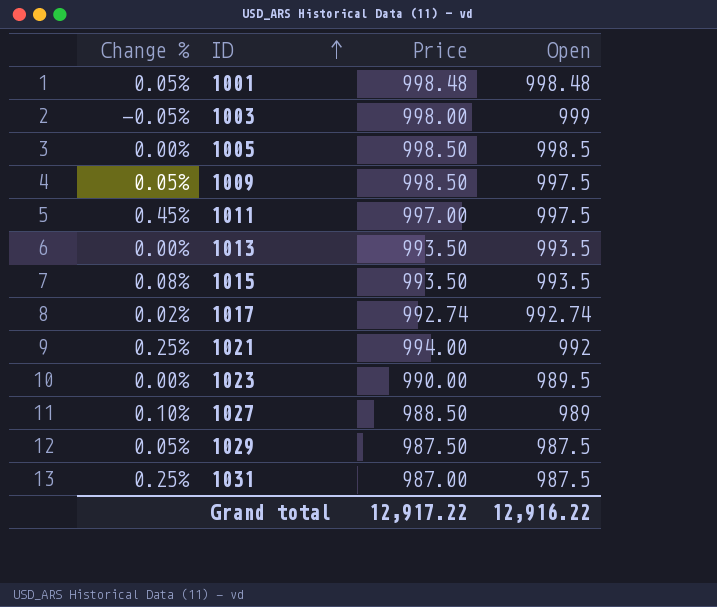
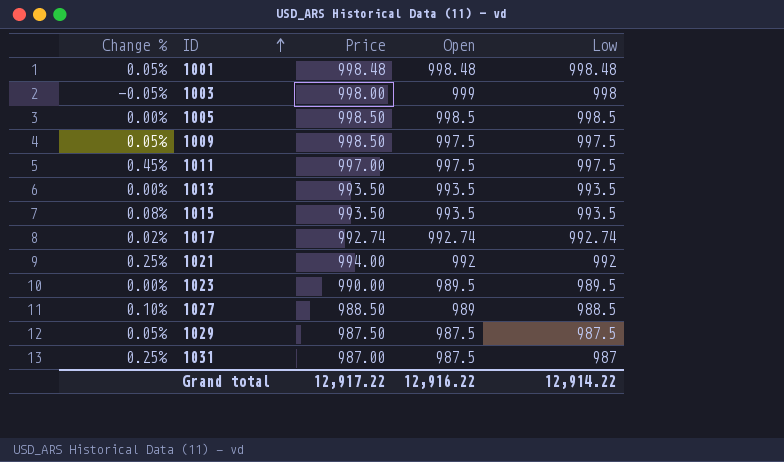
column Low | position: none -> 5

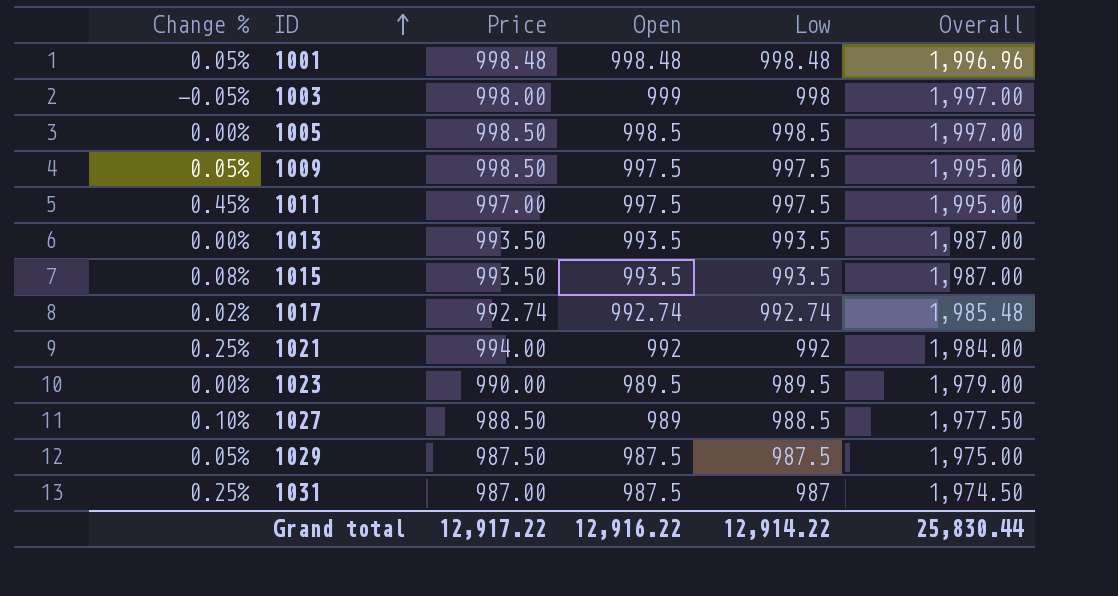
column Overall | formula: none -> [Open] + [Low]

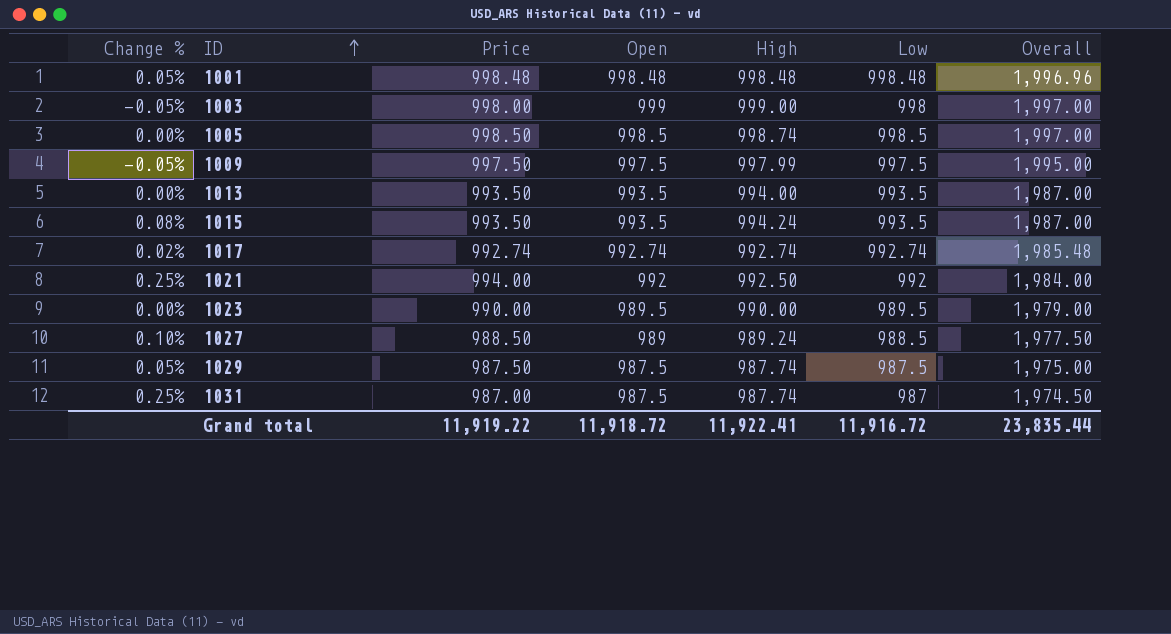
column High | position: none -> 5
row 1011: 0.45% | 997.00 | 997.5 | 997.5 | 1,995.00 -> none
1009 | Change %: 0.05% -> -0.05%
1009 | Price: 998.50 -> 997.50
Grand total | Price: 12,917.22 -> 11,919.22
Grand total | Open: 12,916.22 -> 11,918.72
Grand total | Low: 12,914.22 -> 11,916.72
Grand total | Overall: 25,830.44 -> 23,835.44

